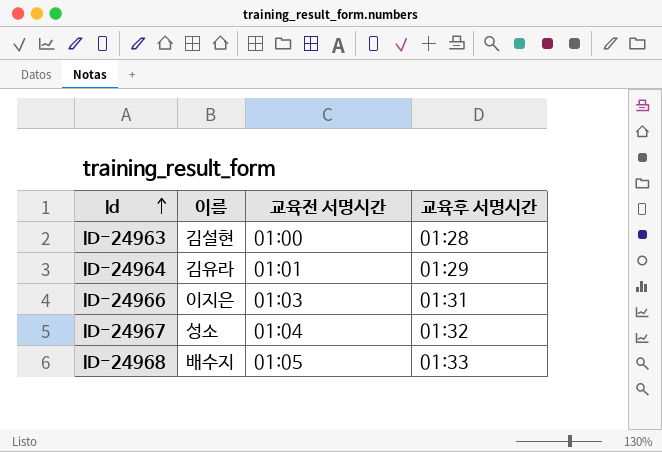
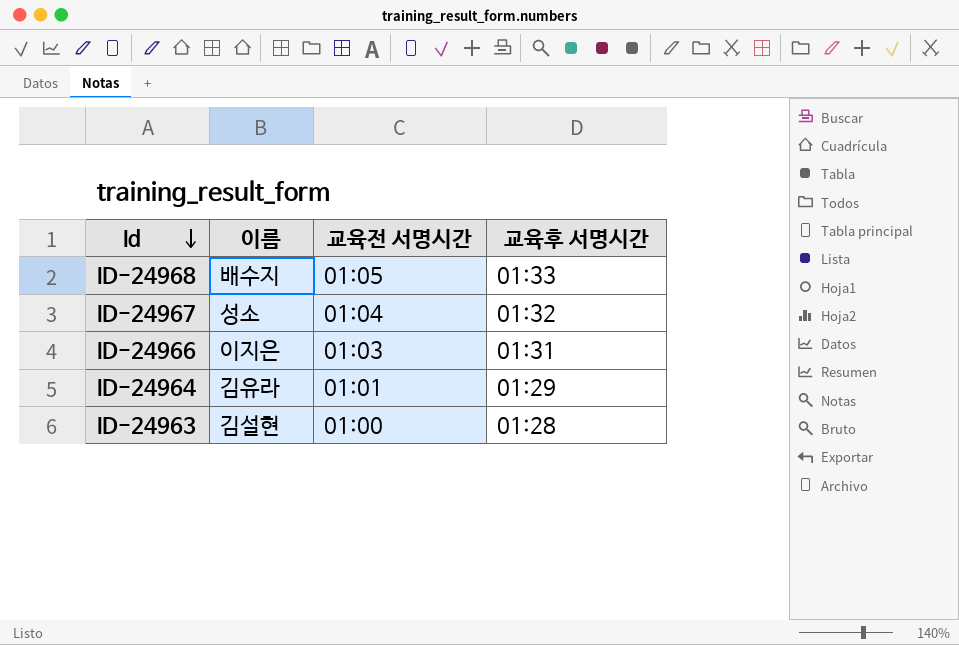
row order: Id ascending -> Id descending

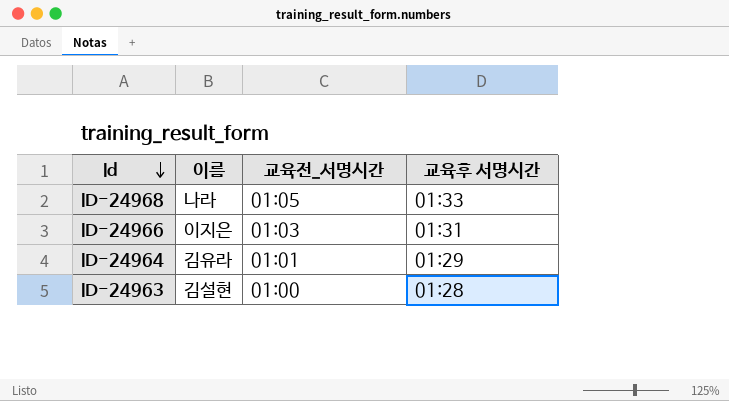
column name: 교육전 서명시간 -> 교육전_서명시간
row ID-24967: 성소 | 01:04 | 01:32 -> none
ID-24968 | 이름: 배수지 -> 나라

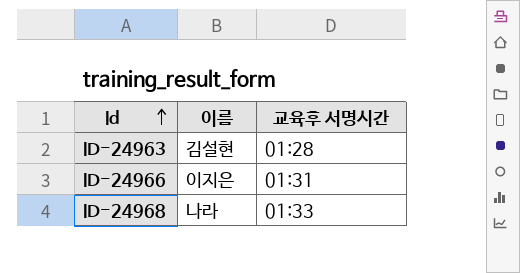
row order: Id descending -> Id ascending
column 교육전_서명시간 | position: 3 -> none
row ID-24964: 김유라 | 01:01 | 01:29 -> none

